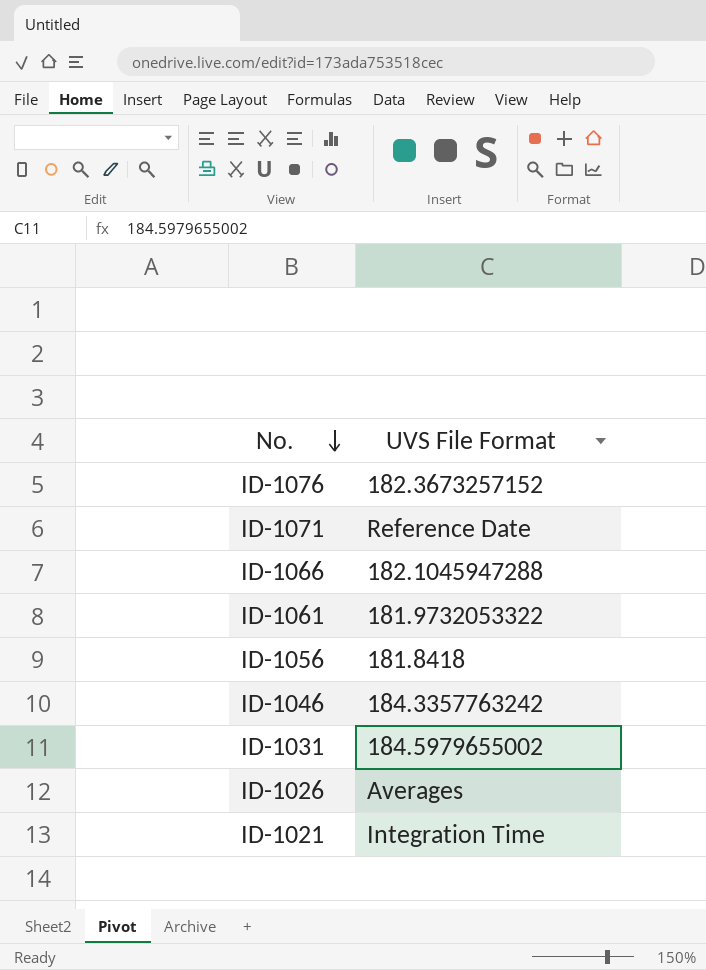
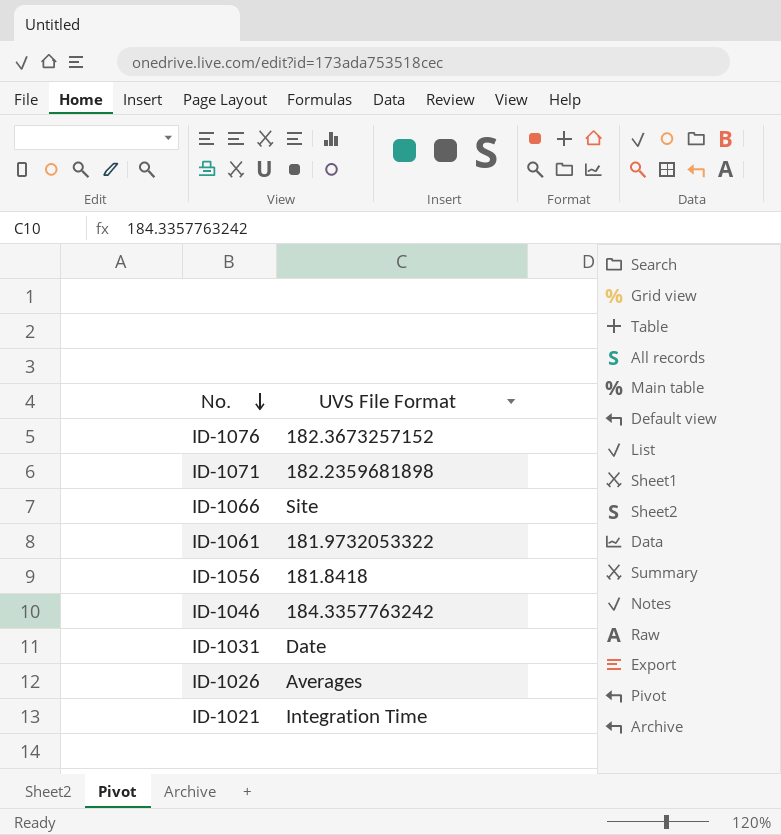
ID-1071 | UVS File Format: Reference Date -> 182.2359681898
ID-1066 | UVS File Format: 182.1045947288 -> Site
ID-1031 | UVS File Format: 184.5979655002 -> Date

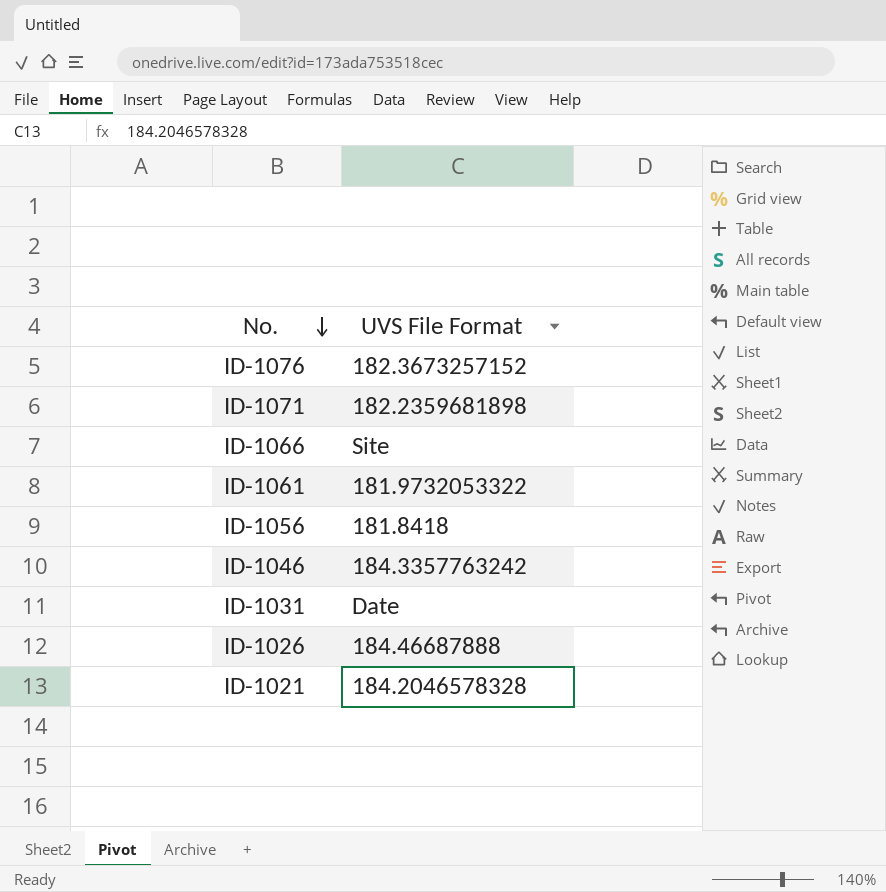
ID-1026 | UVS File Format: Averages -> 184.46687888
ID-1021 | UVS File Format: Integration Time -> 184.2046578328

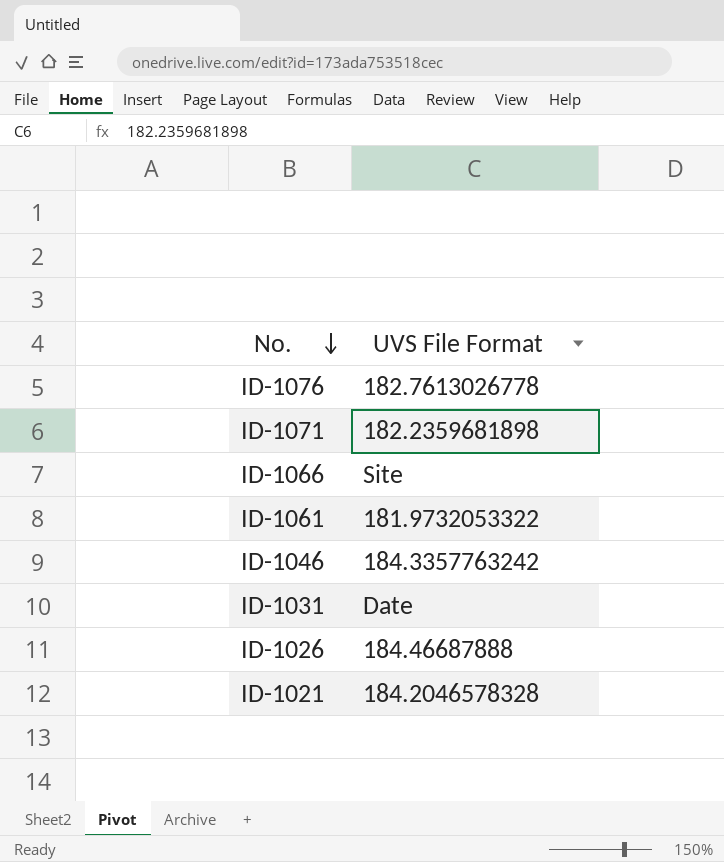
row ID-1056: 181.8418 -> none
ID-1076 | UVS File Format: 182.3673257152 -> 182.7613026778

